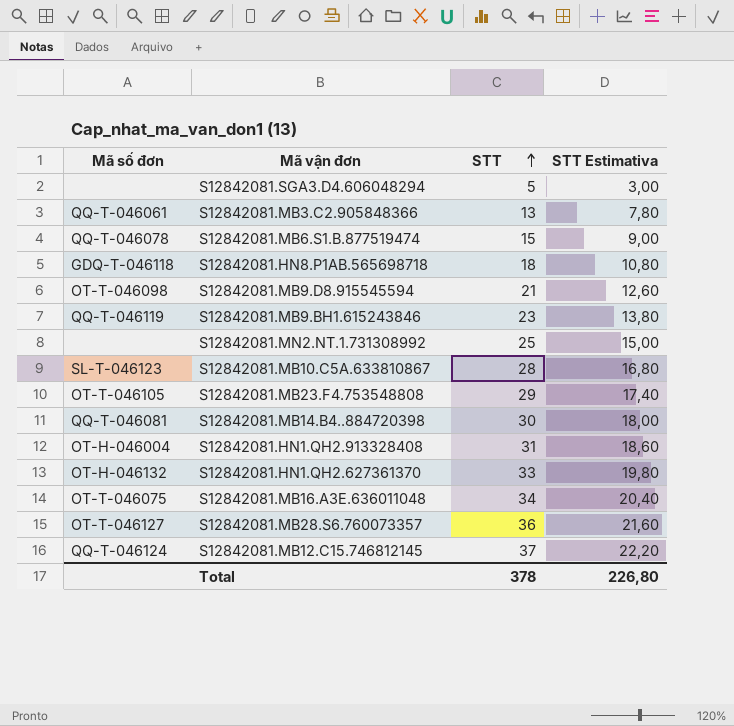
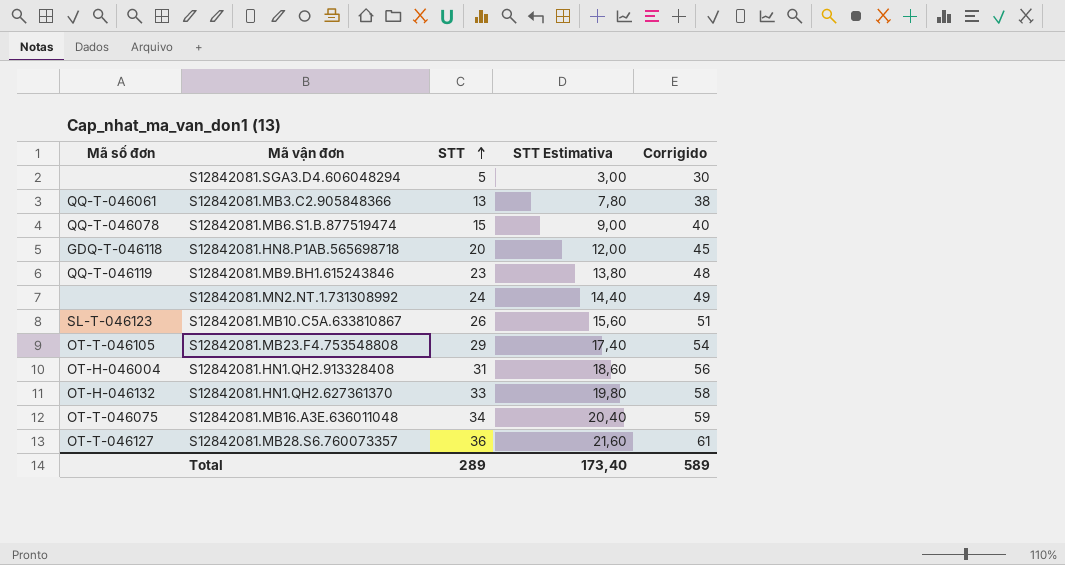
column Corrigido | formula: none -> [STT] + 25
row S12842081.MB9.D8.915545594: OT-T-046098 | 21 | 12,60 -> none
row S12842081.MB14.B4..884720398: QQ-T-046081 | 30 | 18,00 -> none
row S12842081.MB12.C15.746812145: QQ-T-046124 | 37 | 22,20 -> none
S12842081.HN8.P1AB.565698718 | STT: 18 -> 20
S12842081.HN8.P1AB.565698718 | STT Estimativa: 10,80 -> 12,00
S12842081.MN2.NT.1.731308992 | STT: 25 -> 24
S12842081.MN2.NT.1.731308992 | STT Estimativa: 15,00 -> 14,40
S12842081.MB10.C5A.633810867 | STT: 28 -> 26
S12842081.MB10.C5A.633810867 | STT Estimativa: 16,80 -> 15,60
Total | STT: 378 -> 289
Total | STT Estimativa: 226,80 -> 173,40

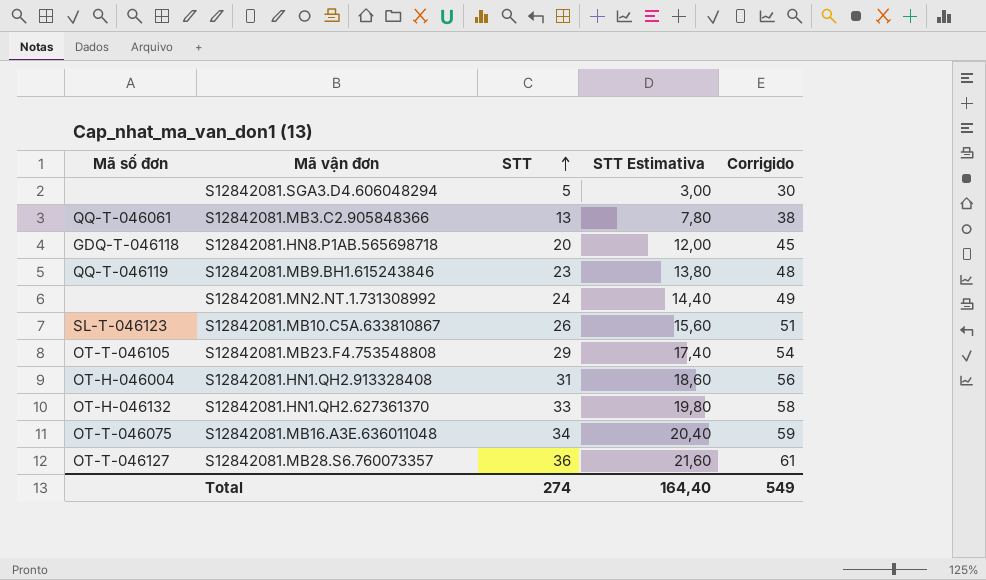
row S12842081.MB6.S1.B.877519474: QQ-T-046078 | 15 | 9,00 | 40 -> none
Total | STT: 289 -> 274
Total | STT Estimativa: 173,40 -> 164,40
Total | Corrigido: 589 -> 549

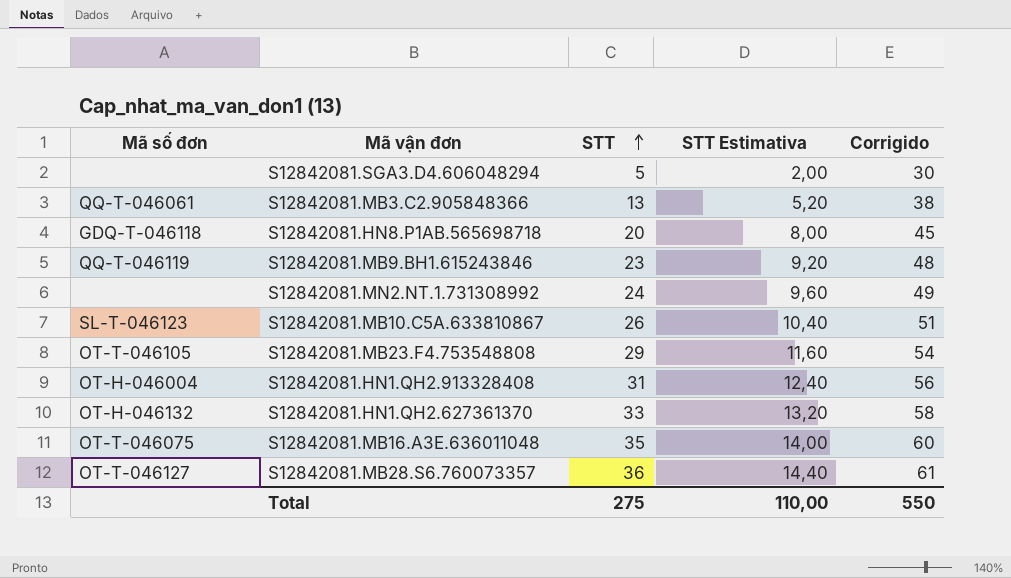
column STT Estimativa | formula: [STT] * 0,6 -> [STT] * 0,4
S12842081.MB16.A3E.636011048 | STT: 34 -> 35
S12842081.MB16.A3E.636011048 | Corrigido: 59 -> 60
Total | STT: 274 -> 275
Total | STT Estimativa: 164,40 -> 110,00
Total | Corrigido: 549 -> 550

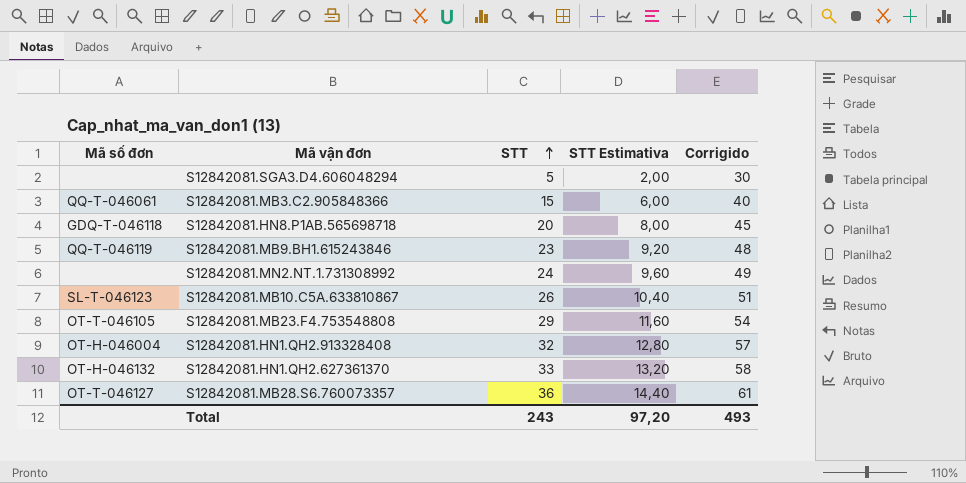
row S12842081.MB16.A3E.636011048: OT-T-046075 | 35 | 14,00 | 60 -> none
S12842081.MB3.C2.905848366 | STT: 13 -> 15
S12842081.MB3.C2.905848366 | STT Estimativa: 5,20 -> 6,00
S12842081.MB3.C2.905848366 | Corrigido: 38 -> 40
S12842081.HN1.QH2.913328408 | STT: 31 -> 32
S12842081.HN1.QH2.913328408 | STT Estimativa: 12,40 -> 12,80
S12842081.HN1.QH2.913328408 | Corrigido: 56 -> 57
Total | STT: 275 -> 243
Total | STT Estimativa: 110,00 -> 97,20
Total | Corrigido: 550 -> 493

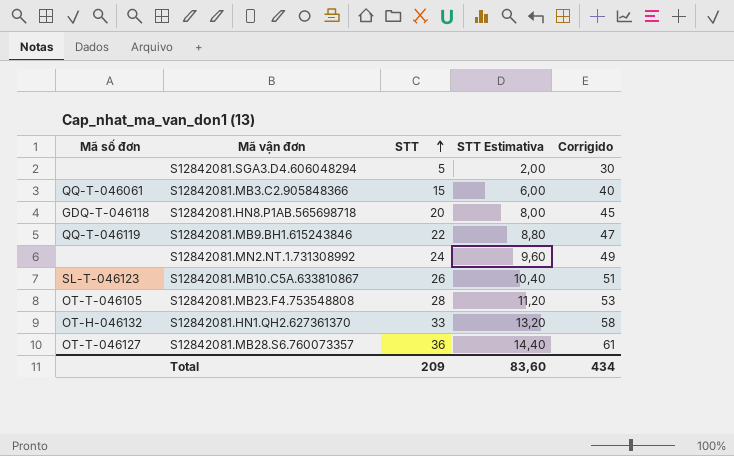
row S12842081.HN1.QH2.913328408: OT-H-046004 | 32 | 12,80 | 57 -> none
S12842081.MB9.BH1.615243846 | STT: 23 -> 22
S12842081.MB9.BH1.615243846 | STT Estimativa: 9,20 -> 8,80
S12842081.MB9.BH1.615243846 | Corrigido: 48 -> 47
S12842081.MB23.F4.753548808 | STT: 29 -> 28
S12842081.MB23.F4.753548808 | STT Estimativa: 11,60 -> 11,20
S12842081.MB23.F4.753548808 | Corrigido: 54 -> 53
Total | STT: 243 -> 209
Total | STT Estimativa: 97,20 -> 83,60
Total | Corrigido: 493 -> 434

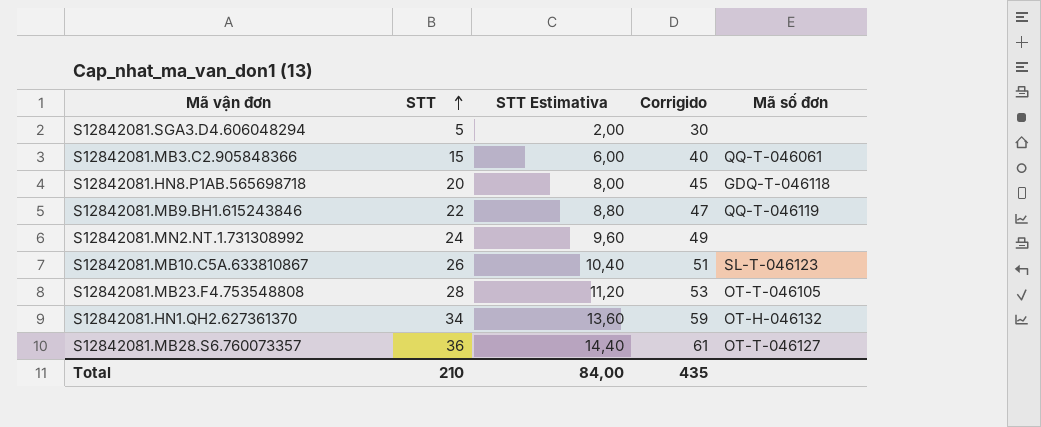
column Mã số đơn | position: 1 -> 5
S12842081.HN1.QH2.627361370 | STT: 33 -> 34
S12842081.HN1.QH2.627361370 | STT Estimativa: 13,20 -> 13,60
S12842081.HN1.QH2.627361370 | Corrigido: 58 -> 59
Total | STT: 209 -> 210
Total | STT Estimativa: 83,60 -> 84,00
Total | Corrigido: 434 -> 435

